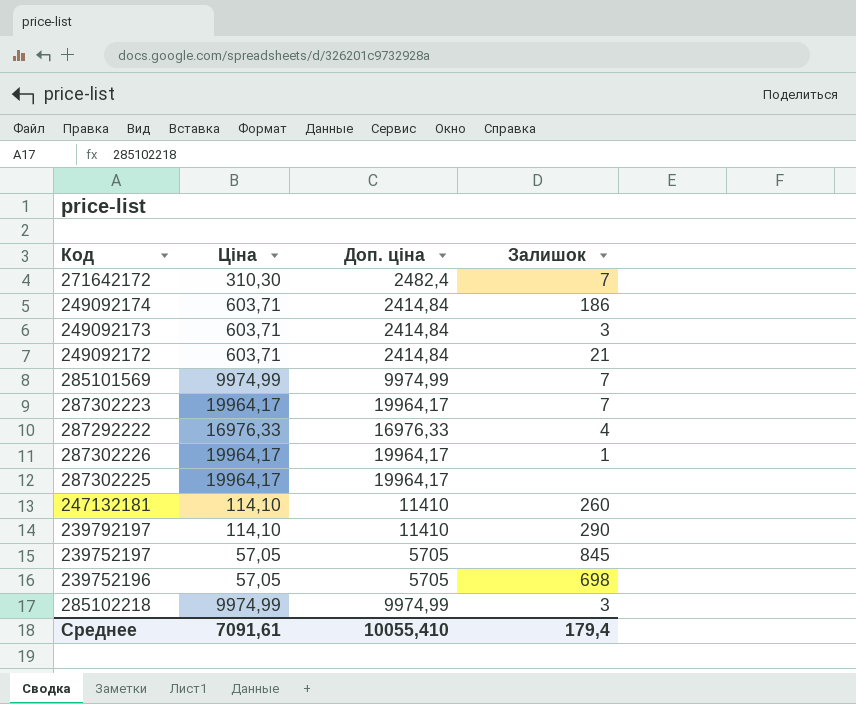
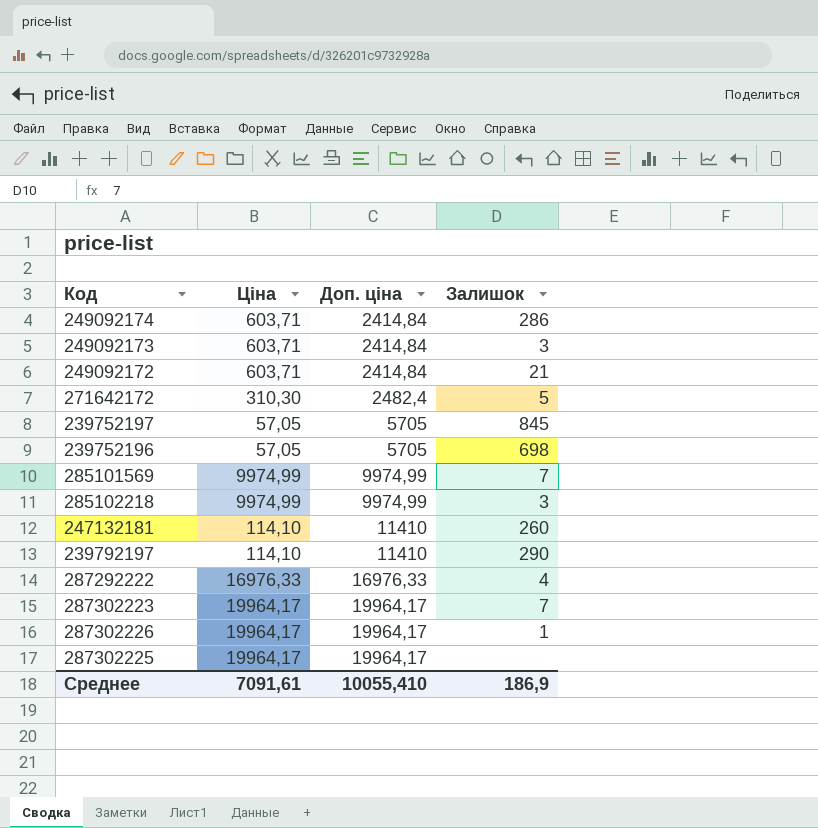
row order: none -> Доп. ціна ascending
249092174 | Залишок: 186 -> 286
271642172 | Залишок: 7 -> 5
Среднее | Залишок: 179,4 -> 186,9

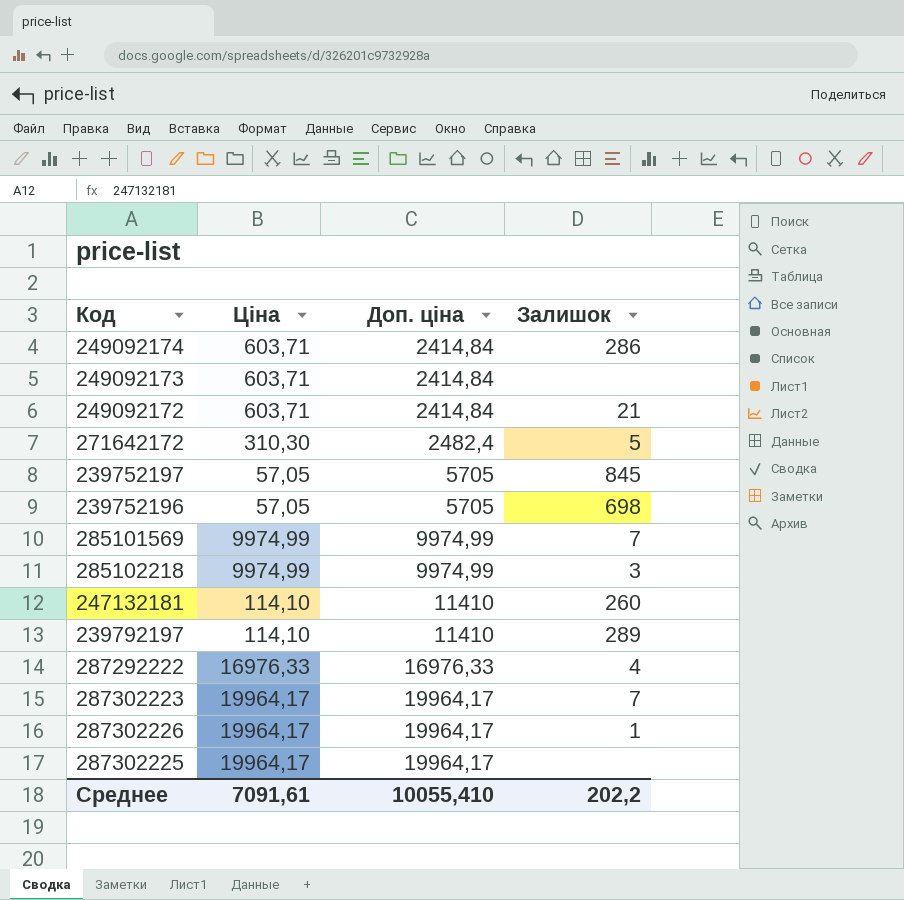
249092173 | Залишок: 3 -> none
239792197 | Залишок: 290 -> 289
Среднее | Залишок: 186,9 -> 202,2

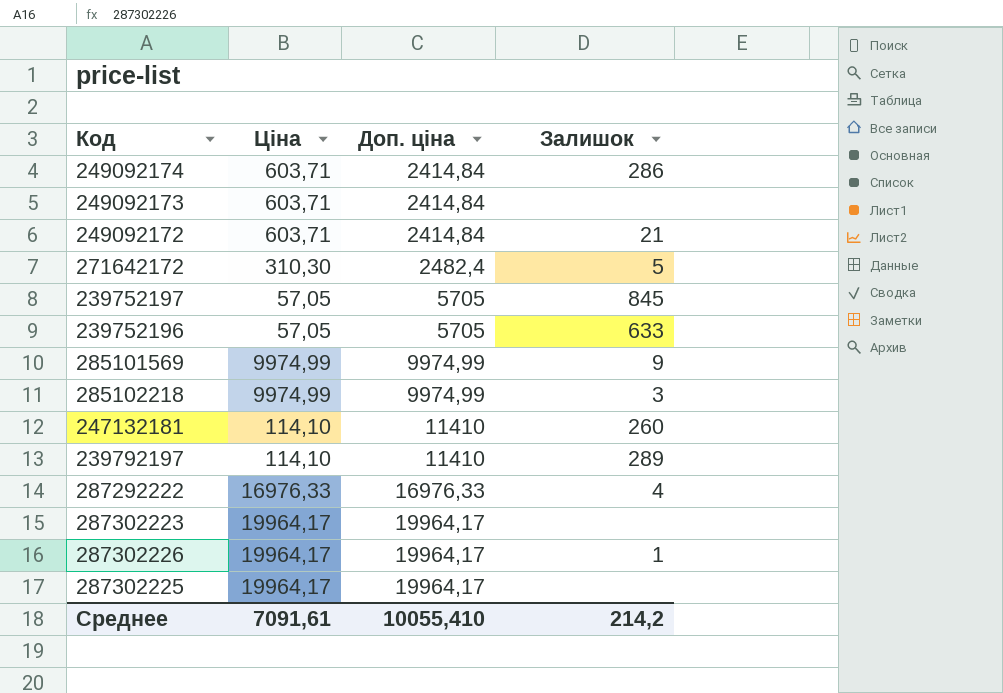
239752196 | Залишок: 698 -> 633
285101569 | Залишок: 7 -> 9
287302223 | Залишок: 7 -> none
Среднее | Залишок: 202,2 -> 214,2

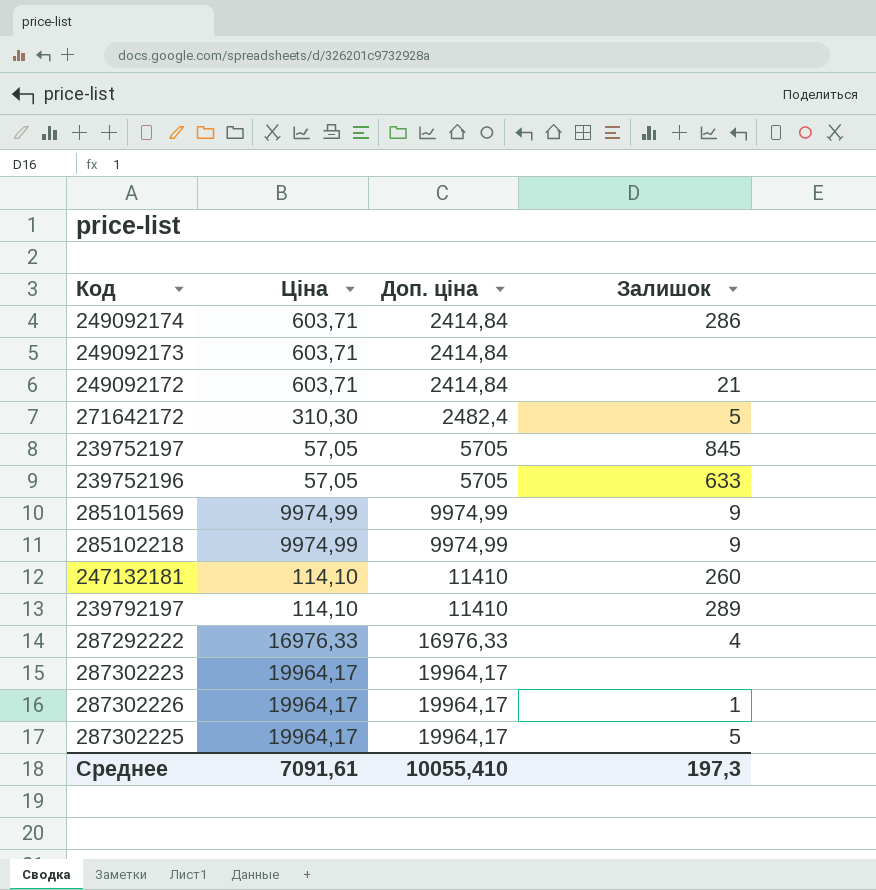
285102218 | Залишок: 3 -> 9
287302225 | Залишок: none -> 5
Среднее | Залишок: 214,2 -> 197,3

